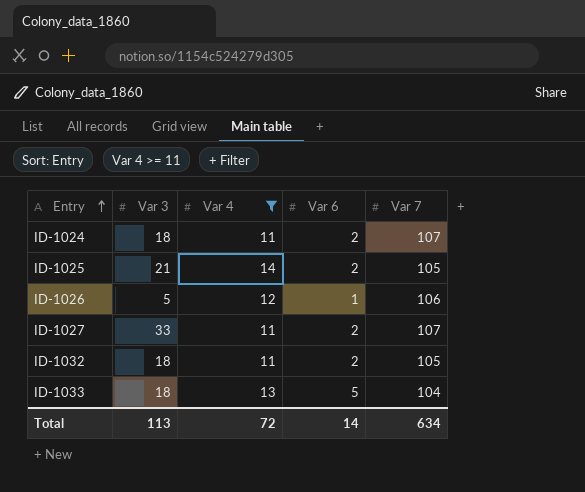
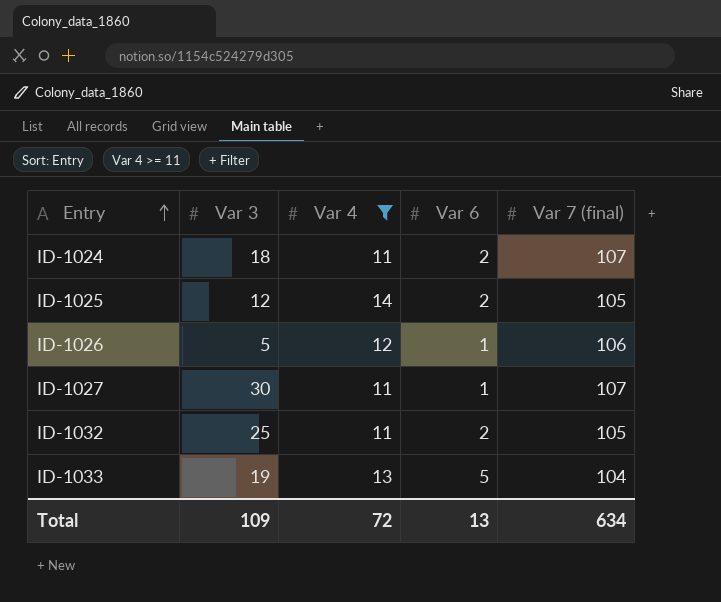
column name: Var 7 -> Var 7 (final)
ID-1025 | Var 3: 21 -> 12
ID-1027 | Var 3: 33 -> 30
ID-1027 | Var 6: 2 -> 1
ID-1032 | Var 3: 18 -> 25
ID-1033 | Var 3: 18 -> 19
Total | Var 3: 113 -> 109
Total | Var 6: 14 -> 13

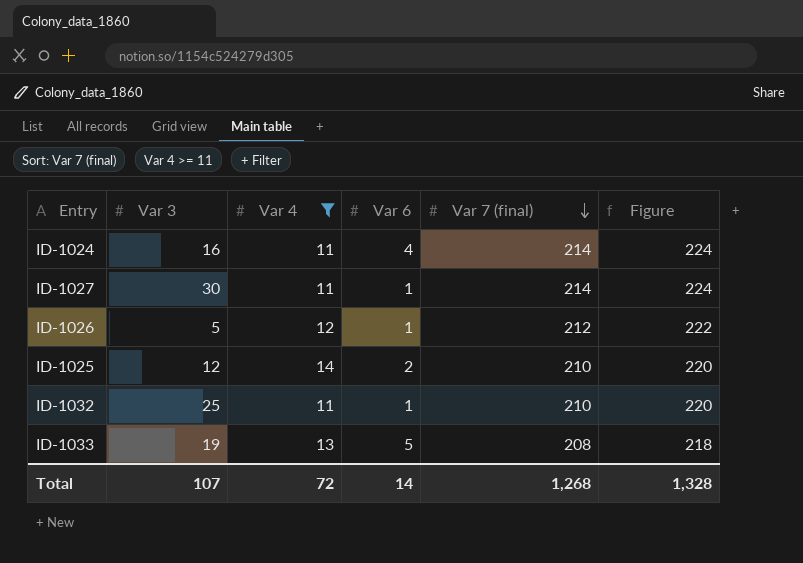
row order: Entry ascending -> Var 7 (final) descending
column Figure | formula: none -> [Var 7 (final)] + 10
ID-1024 | Var 3: 18 -> 16
ID-1024 | Var 6: 2 -> 4
ID-1024 | Var 7 (final): 107 -> 214
ID-1027 | Var 7 (final): 107 -> 214
ID-1026 | Var 7 (final): 106 -> 212
ID-1025 | Var 7 (final): 105 -> 210
ID-1032 | Var 6: 2 -> 1
ID-1032 | Var 7 (final): 105 -> 210
ID-1033 | Var 7 (final): 104 -> 208
Total | Var 3: 109 -> 107
Total | Var 6: 13 -> 14
Total | Var 7 (final): 634 -> 1,268

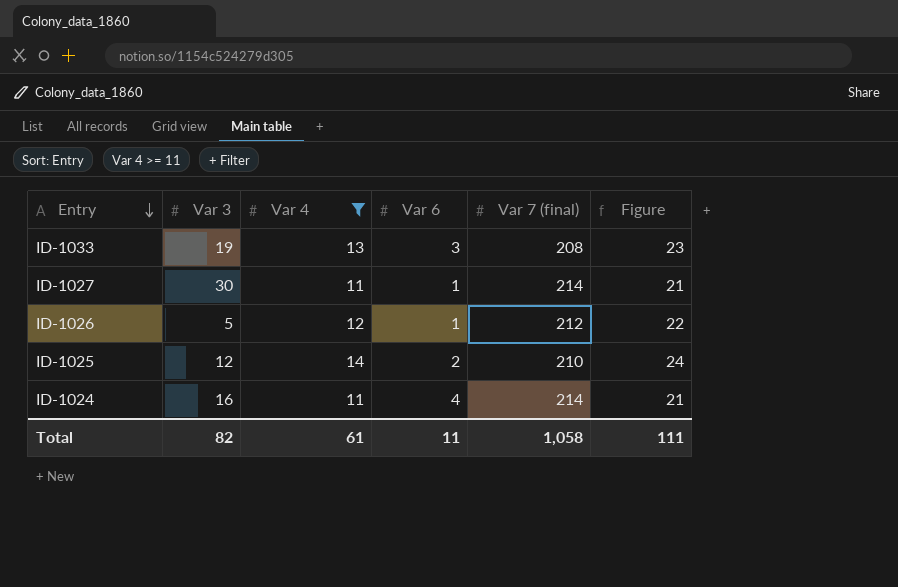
row order: Var 7 (final) descending -> Entry descending
column Figure | formula: [Var 7 (final)] + 10 -> [Var 4] + 10
row ID-1032: 25 | 11 | 1 | 210 | 220 -> none
ID-1033 | Var 6: 5 -> 3
Total | Var 3: 107 -> 82
Total | Var 4: 72 -> 61
Total | Var 6: 14 -> 11
Total | Var 7 (final): 1,268 -> 1,058
Total | Figure: 1,328 -> 111

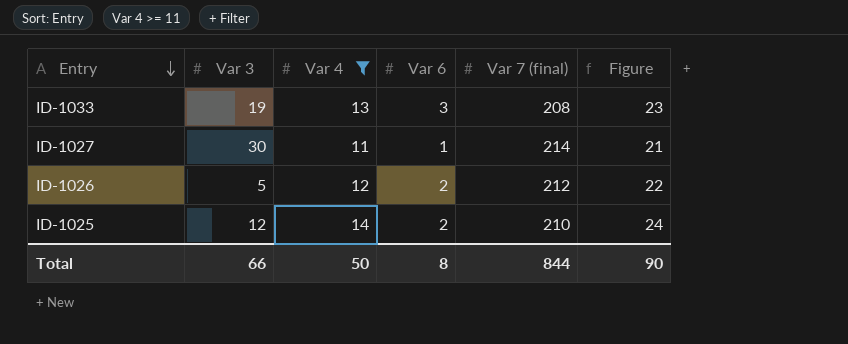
row ID-1024: 16 | 11 | 4 | 214 | 21 -> none
ID-1026 | Var 6: 1 -> 2
Total | Var 3: 82 -> 66
Total | Var 4: 61 -> 50
Total | Var 6: 11 -> 8
Total | Var 7 (final): 1,058 -> 844
Total | Figure: 111 -> 90

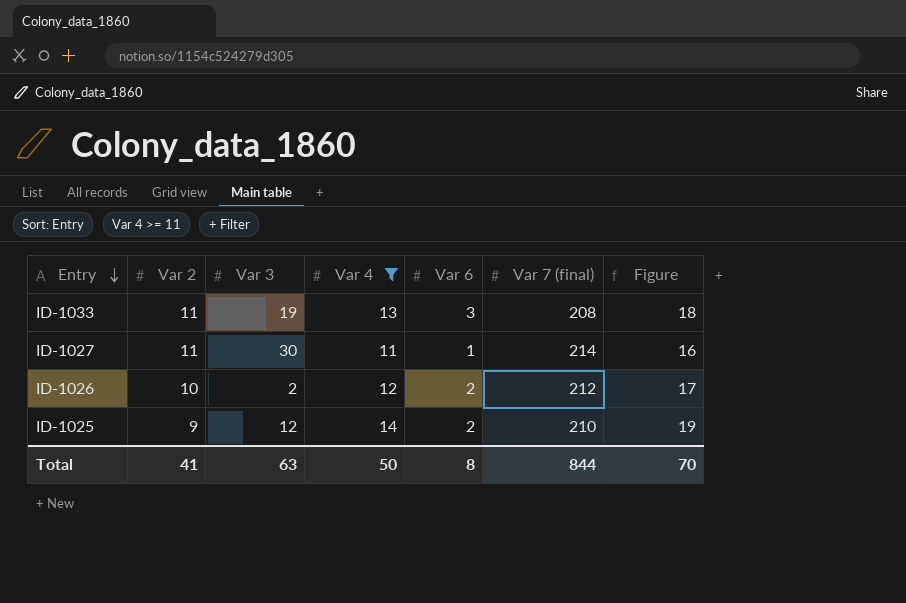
column Var 2 | position: none -> 2
column Figure | formula: [Var 4] + 10 -> [Var 4] + 5
ID-1026 | Var 3: 5 -> 2
Total | Var 3: 66 -> 63
Total | Figure: 90 -> 70

